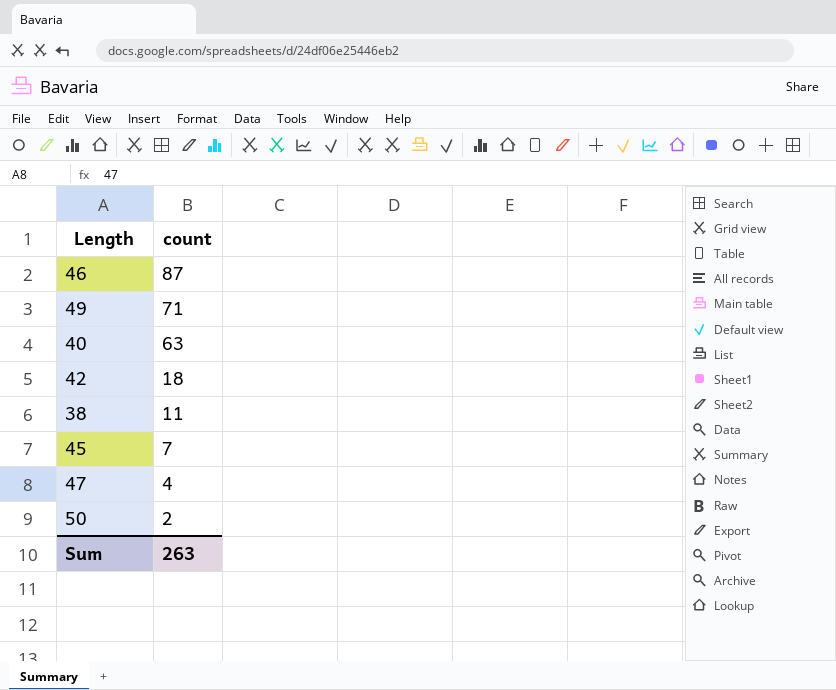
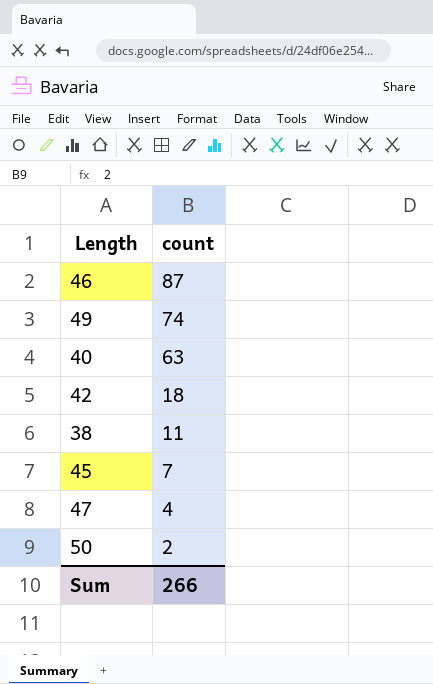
49 | count: 71 -> 74
Sum | count: 263 -> 266

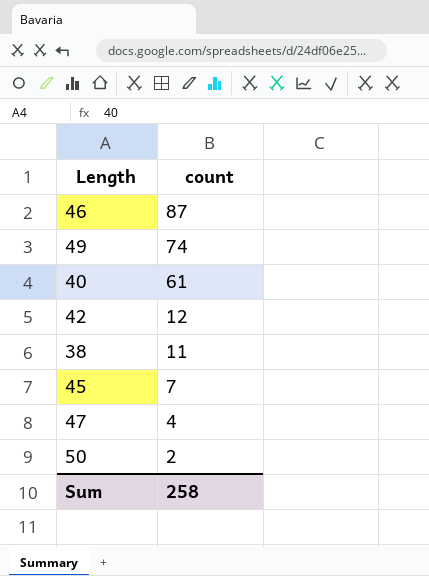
40 | count: 63 -> 61
42 | count: 18 -> 12
Sum | count: 266 -> 258

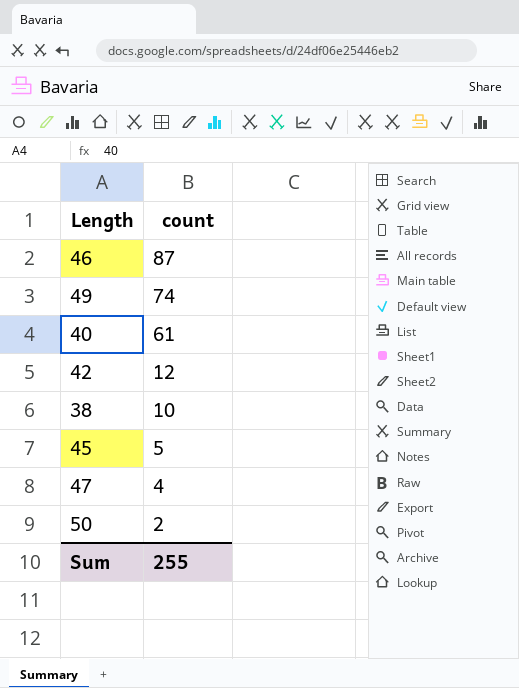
38 | count: 11 -> 10
45 | count: 7 -> 5
Sum | count: 258 -> 255

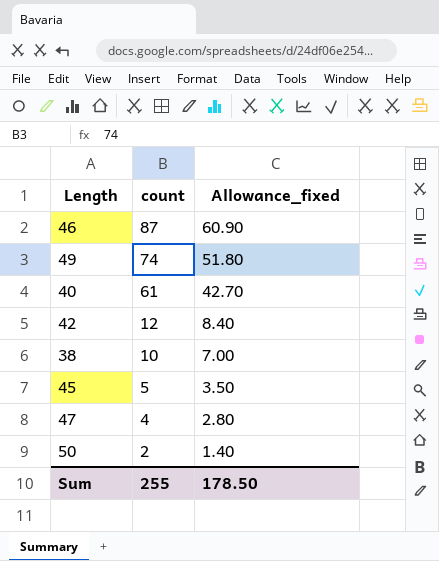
column Allowance_fixed | formula: none -> [count] * 0.7

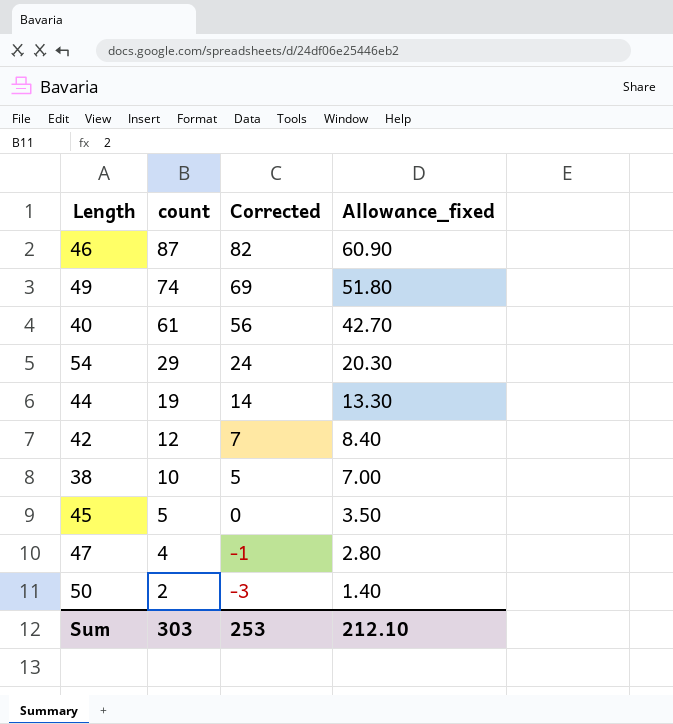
column Corrected | formula: none -> [count] - 5
row 54: none -> 29 | 24 | 20.30
row 44: none -> 19 | 14 | 13.30
Sum | count: 255 -> 303
Sum | Allowance_fixed: 178.50 -> 212.10

